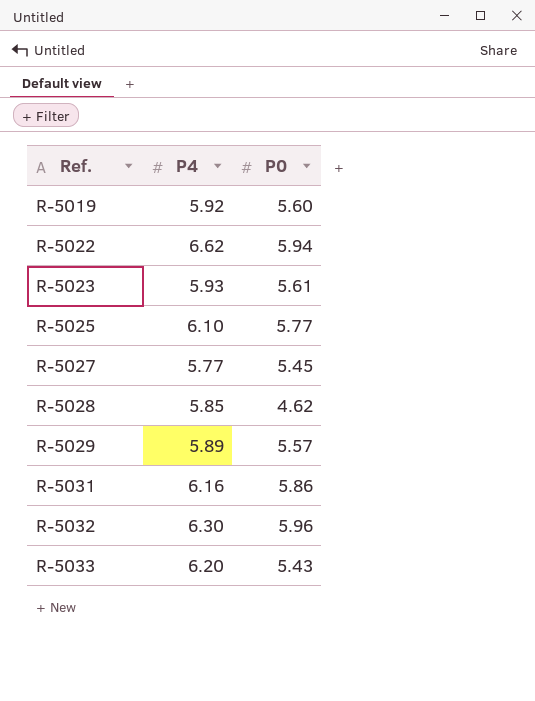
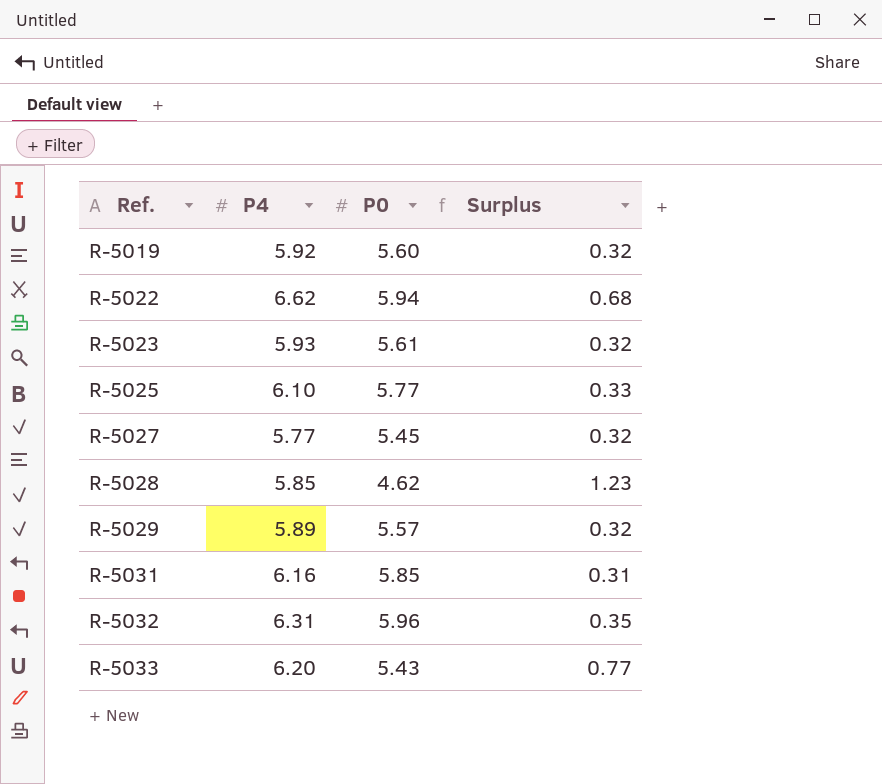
column Surplus | formula: none -> [P4] - [P0]
R-5031 | P0: 5.86 -> 5.85
R-5032 | P4: 6.30 -> 6.31

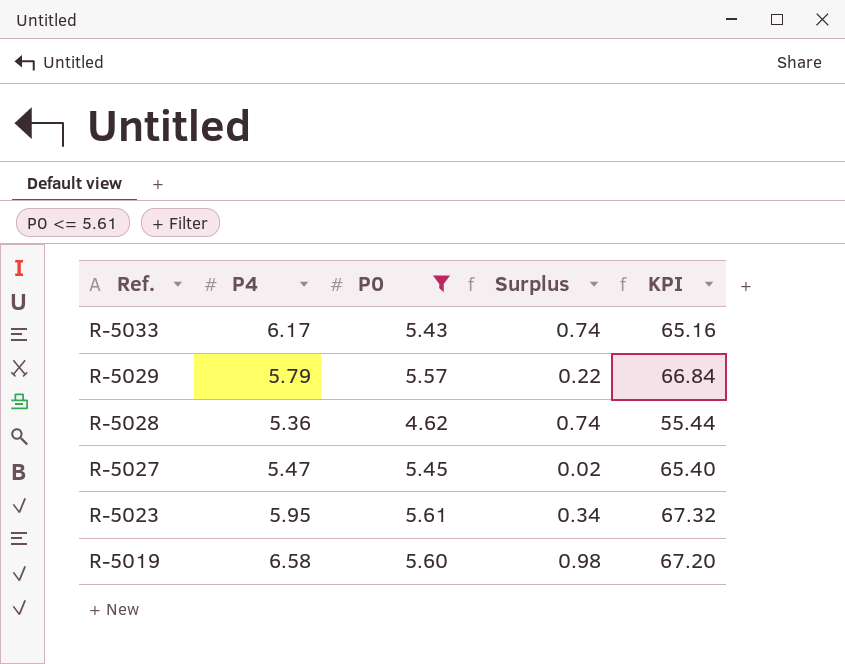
filter: none -> P0 <= 5.61
row order: Ref. ascending -> Ref. descending
column KPI | formula: none -> [P0] * 12
R-5033 | P4: 6.20 -> 6.17
R-5033 | Surplus: 0.77 -> 0.74
R-5029 | P4: 5.89 -> 5.79
R-5029 | Surplus: 0.32 -> 0.22
R-5028 | P4: 5.85 -> 5.36
R-5028 | Surplus: 1.23 -> 0.74
R-5027 | P4: 5.77 -> 5.47
R-5027 | Surplus: 0.32 -> 0.02
R-5023 | P4: 5.93 -> 5.95
R-5023 | Surplus: 0.32 -> 0.34
R-5019 | P4: 5.92 -> 6.58
R-5019 | Surplus: 0.32 -> 0.98

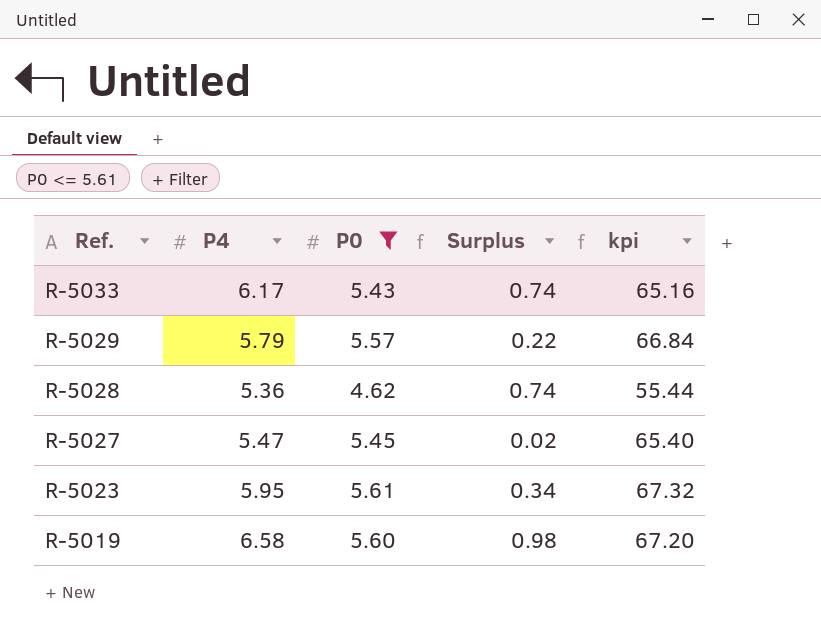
column name: KPI -> kpi

